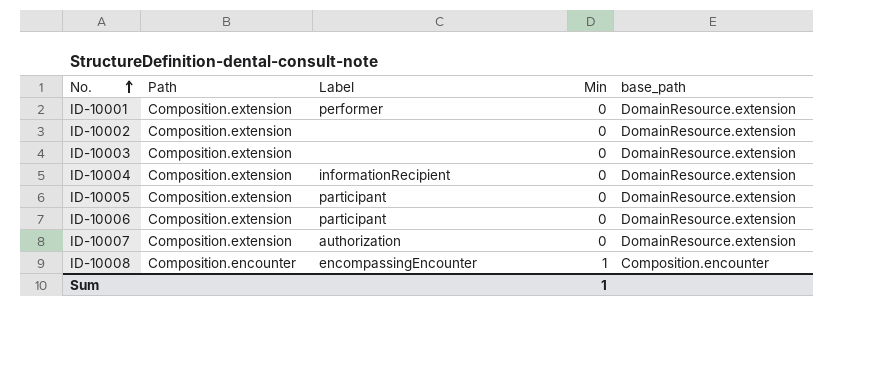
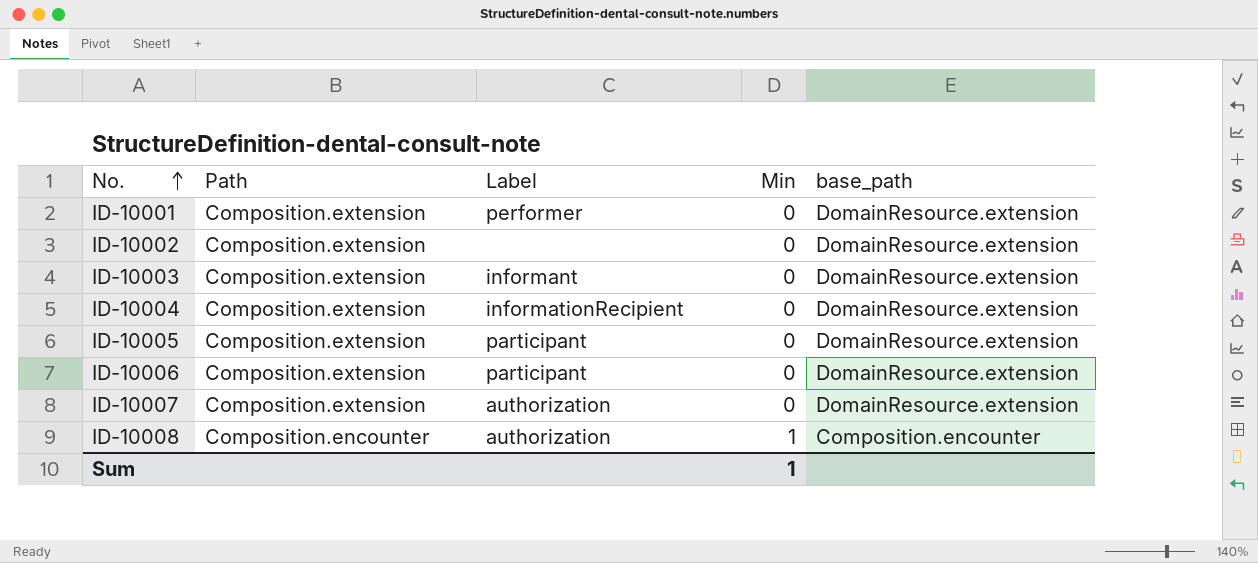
ID-10003 | Label: none -> informant
ID-10008 | Label: encompassingEncounter -> authorization

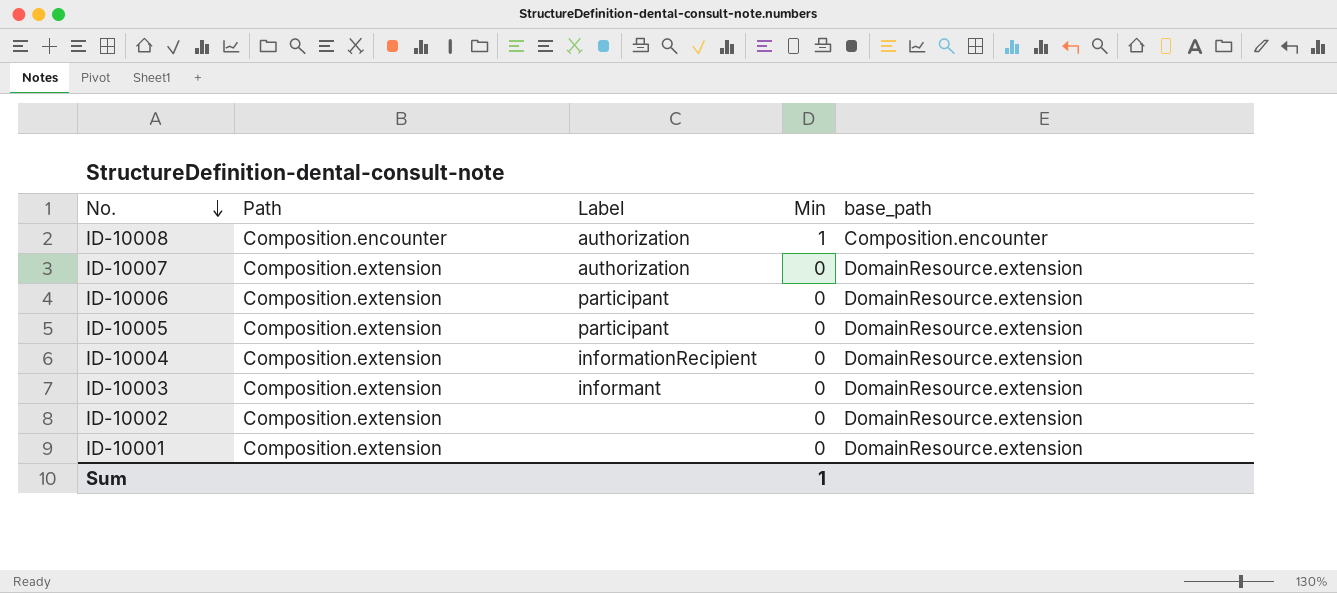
row order: No. ascending -> No. descending
ID-10001 | Label: performer -> none

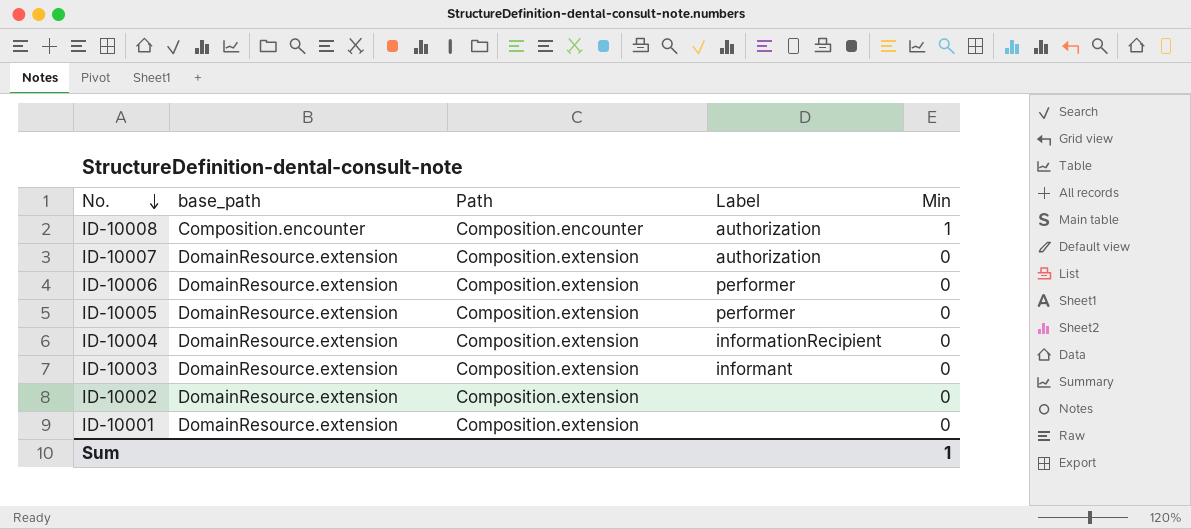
column base_path | position: 5 -> 2
ID-10006 | Label: participant -> performer
ID-10005 | Label: participant -> performer

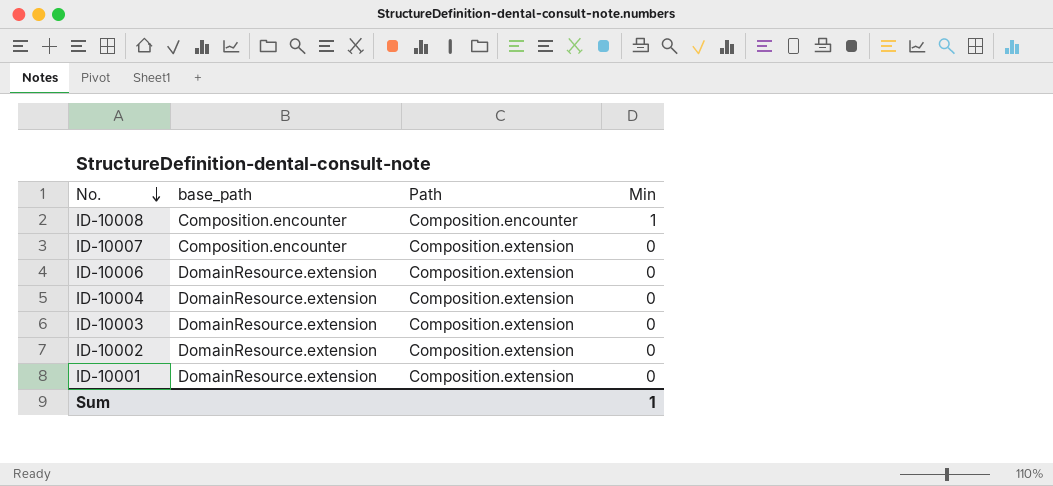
column Label | position: 4 -> none
row ID-10005: DomainResource.extension | Composition.extension | performer | 0 -> none
ID-10007 | base_path: DomainResource.extension -> Composition.encounter

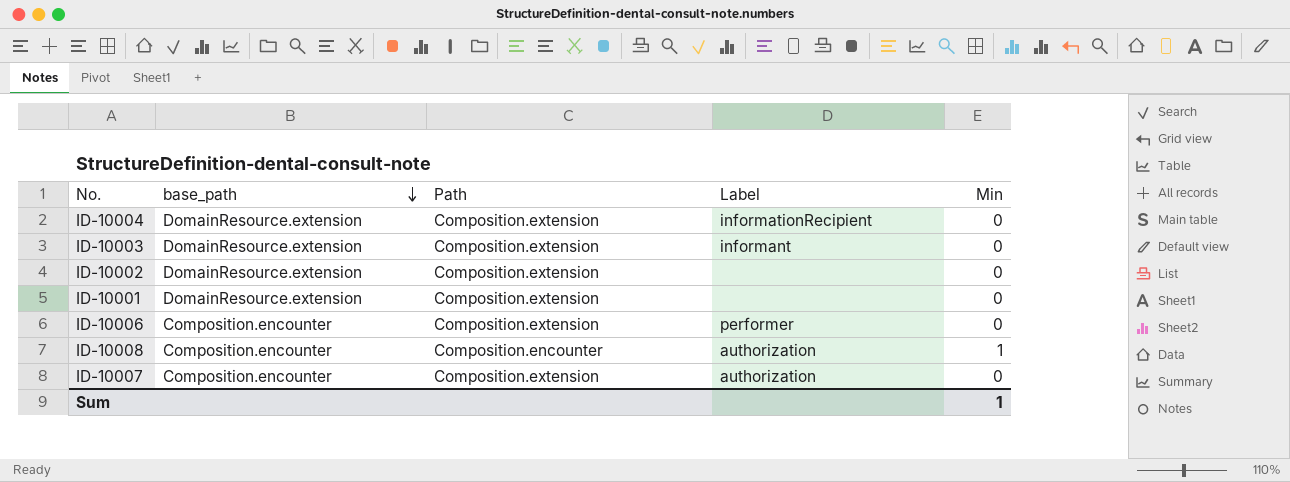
row order: No. descending -> base_path descending
column Label | position: none -> 4
ID-10006 | base_path: DomainResource.extension -> Composition.encounter

